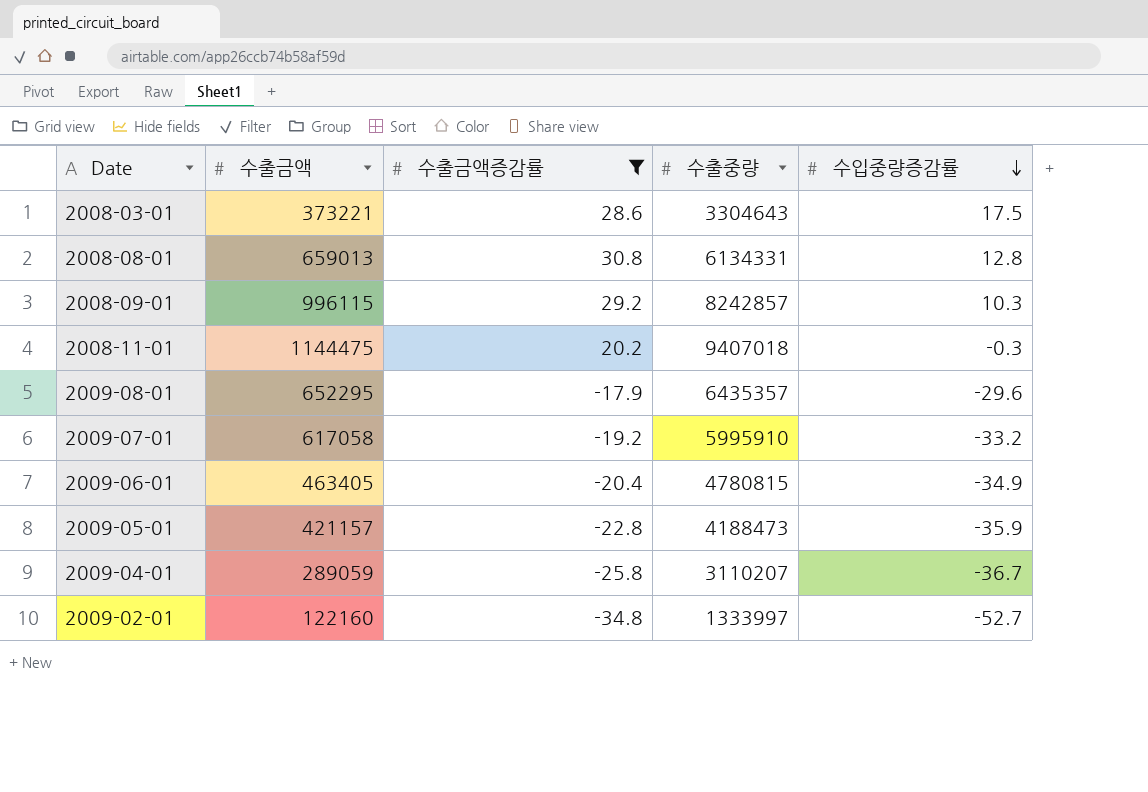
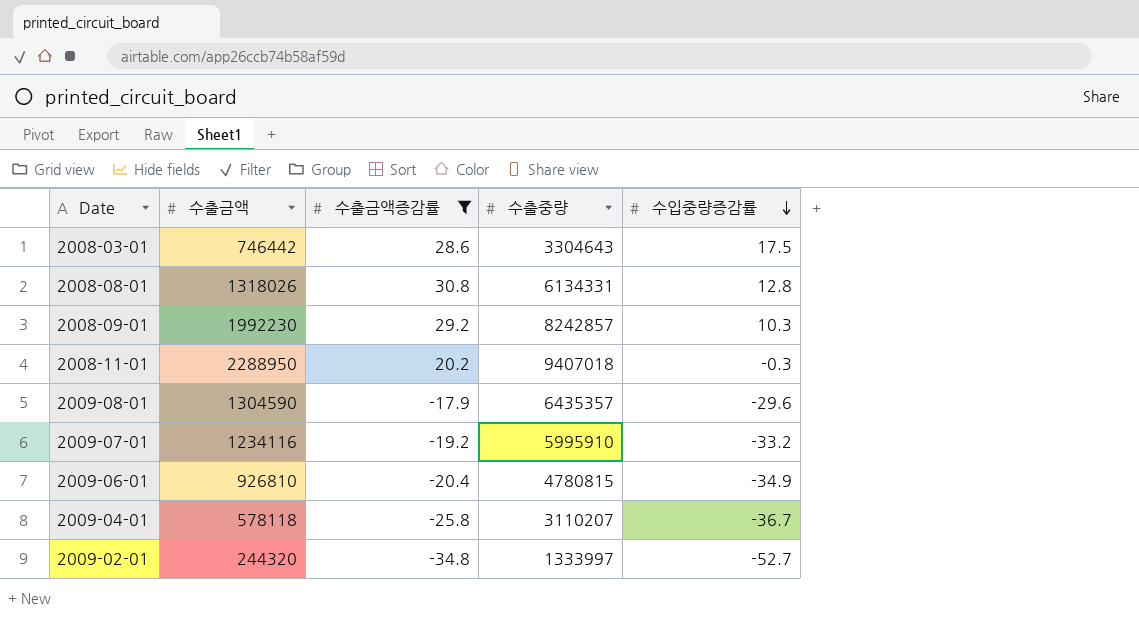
row 2009-05-01: 421157 | -22.8 | 4188473 | -35.9 -> none
2008-03-01 | 수출금액: 373221 -> 746442
2008-08-01 | 수출금액: 659013 -> 1318026
2008-09-01 | 수출금액: 996115 -> 1992230
2008-11-01 | 수출금액: 1144475 -> 2288950
2009-08-01 | 수출금액: 652295 -> 1304590
2009-07-01 | 수출금액: 617058 -> 1234116
2009-06-01 | 수출금액: 463405 -> 926810
2009-04-01 | 수출금액: 289059 -> 578118
2009-02-01 | 수출금액: 122160 -> 244320

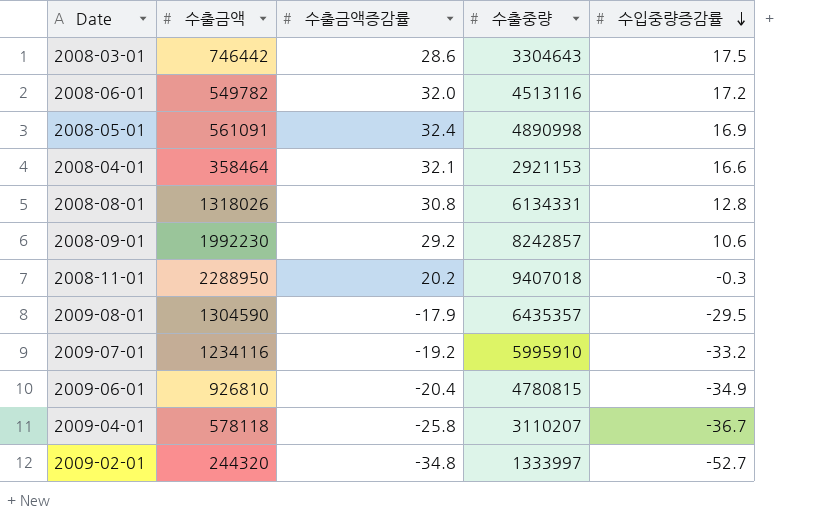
filter: 수출금액증감률 <= 30.8 -> none
2008-09-01 | 수입중량증감률: 10.3 -> 10.6
2009-08-01 | 수입중량증감률: -29.6 -> -29.5

